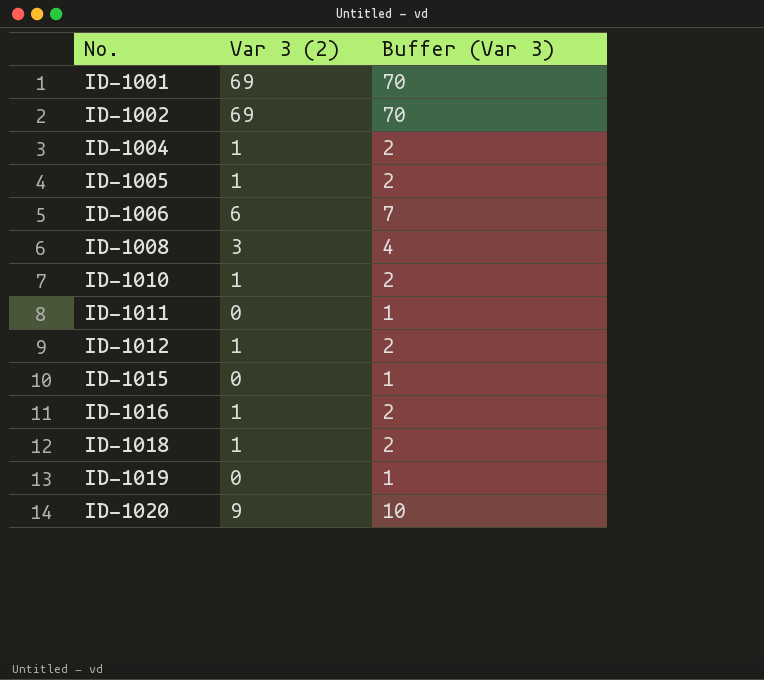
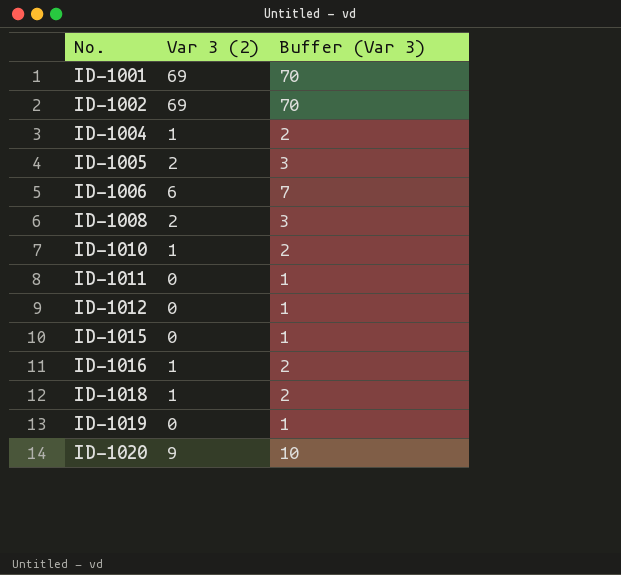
ID-1005 | Var 3 (2): 1 -> 2
ID-1005 | Buffer (Var 3): 2 -> 3
ID-1008 | Var 3 (2): 3 -> 2
ID-1008 | Buffer (Var 3): 4 -> 3
ID-1012 | Var 3 (2): 1 -> 0
ID-1012 | Buffer (Var 3): 2 -> 1

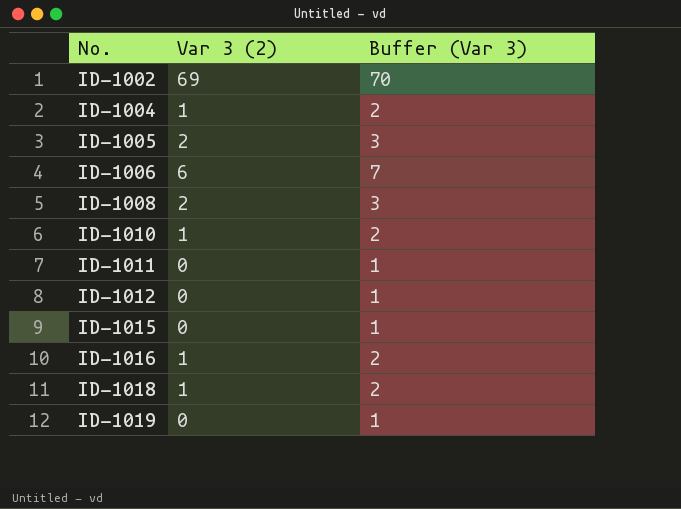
row ID-1001: 69 | 70 -> none
row ID-1020: 9 | 10 -> none

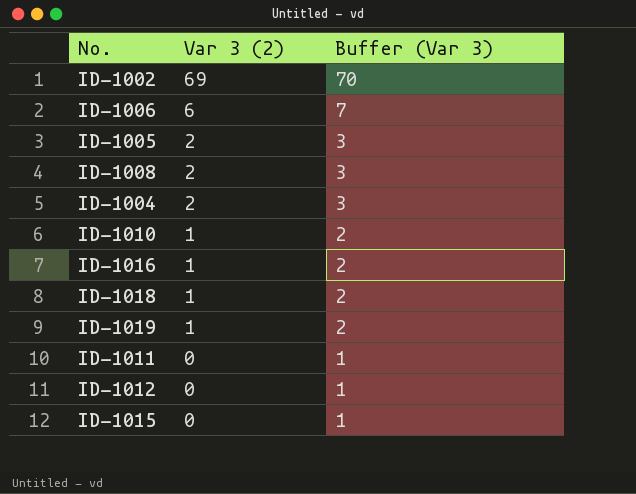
row order: No. ascending -> Var 3 (2) descending
ID-1004 | Var 3 (2): 1 -> 2
ID-1004 | Buffer (Var 3): 2 -> 3
ID-1019 | Var 3 (2): 0 -> 1
ID-1019 | Buffer (Var 3): 1 -> 2

